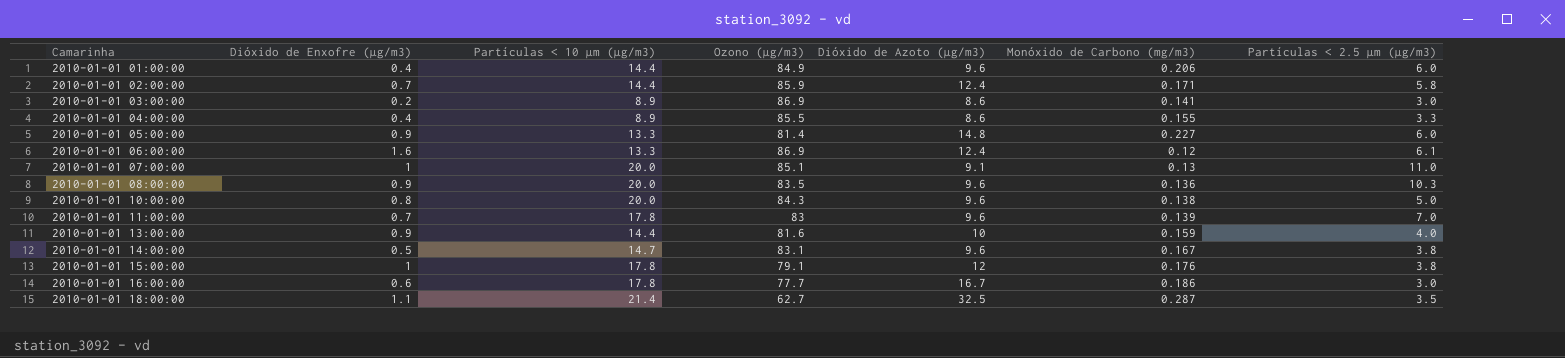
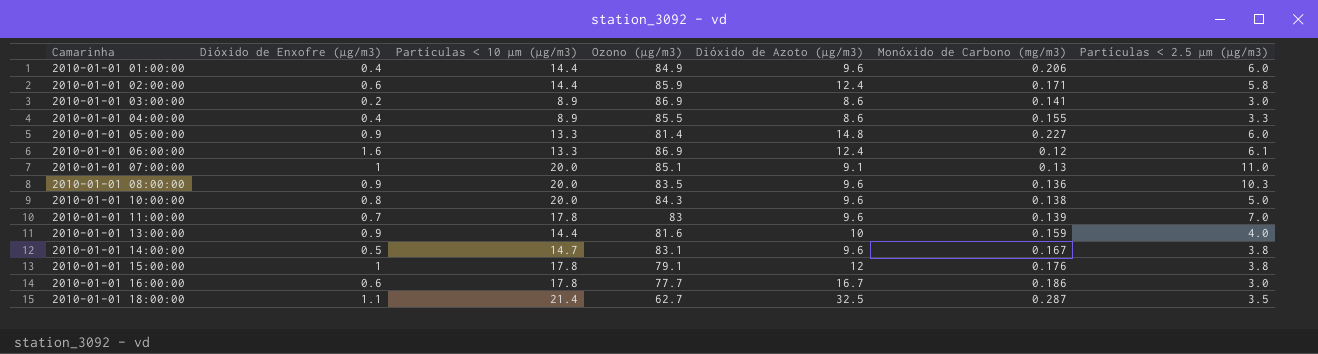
2010-01-01 02:00:00 | Dióxido de Enxofre (µg/m3): 0.7 -> 0.6

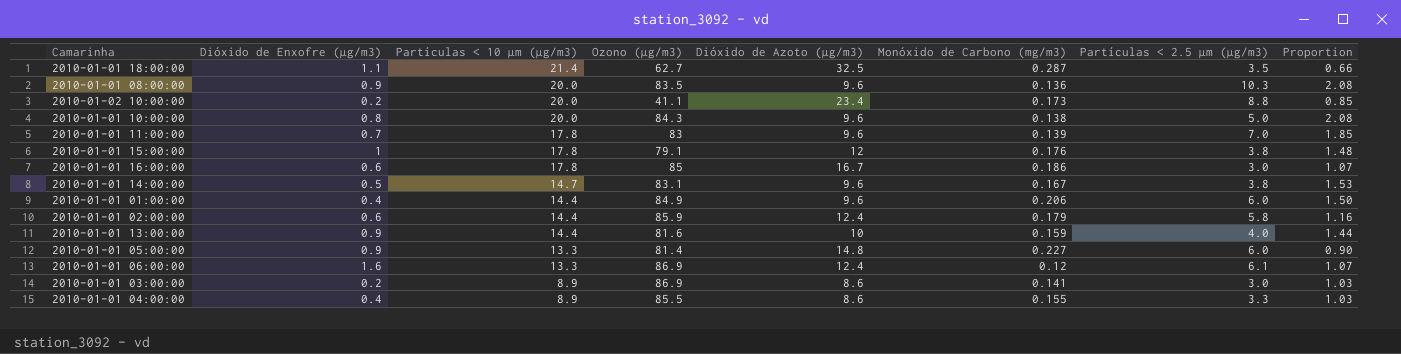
row order: Camarinha ascending -> Partículas < 10 µm (µg/m3) descending
column Proportion | formula: none -> [Partículas < 10 µm (µg/m3)] / [Dióxido de Azoto (µg/m3)]
row 2010-01-01 07:00:00: 1 | 20.0 | 85.1 | 9.1 | 0.13 | 11.0 -> none
row 2010-01-02 10:00:00: none -> 0.2 | 20.0 | 41.1 | 23.4 | 0.173 | 8.8 | 0.85
2010-01-01 16:00:00 | Ozono (µg/m3): 77.7 -> 85
2010-01-01 02:00:00 | Monóxido de Carbono (mg/m3): 0.171 -> 0.179

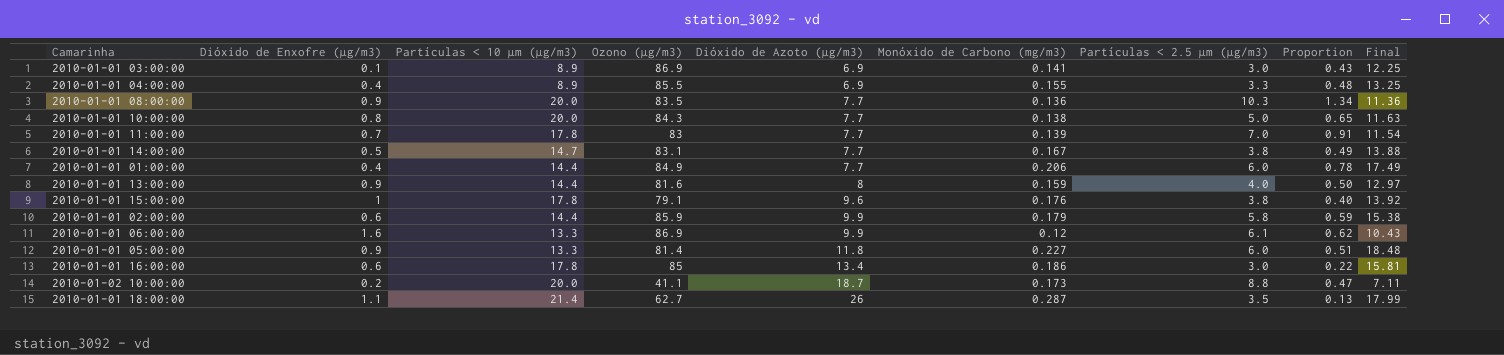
row order: Partículas < 10 µm (µg/m3) descending -> Dióxido de Azoto (µg/m3) ascending
column Proportion | formula: [Partículas < 10 µm (µg/m3)] / [Dióxido de Azoto (µg/m3)] -> [Partículas < 2.5 µm (µg/m3)] / [Dióxido de Azoto (µg/m3)]
column Final | formula: none -> [Ozono (µg/m3)] * [Monóxido de Carbono (mg/m3)]
2010-01-01 03:00:00 | Dióxido de Enxofre (µg/m3): 0.2 -> 0.1
2010-01-01 03:00:00 | Dióxido de Azoto (µg/m3): 8.6 -> 6.9
2010-01-01 04:00:00 | Dióxido de Azoto (µg/m3): 8.6 -> 6.9
2010-01-01 08:00:00 | Dióxido de Azoto (µg/m3): 9.6 -> 7.7
2010-01-01 10:00:00 | Dióxido de Azoto (µg/m3): 9.6 -> 7.7
2010-01-01 11:00:00 | Dióxido de Azoto (µg/m3): 9.6 -> 7.7
2010-01-01 14:00:00 | Dióxido de Azoto (µg/m3): 9.6 -> 7.7
2010-01-01 01:00:00 | Dióxido de Azoto (µg/m3): 9.6 -> 7.7
2010-01-01 13:00:00 | Dióxido de Azoto (µg/m3): 10 -> 8
2010-01-01 15:00:00 | Dióxido de Azoto (µg/m3): 12 -> 9.6
2010-01-01 02:00:00 | Dióxido de Azoto (µg/m3): 12.4 -> 9.9
2010-01-01 06:00:00 | Dióxido de Azoto (µg/m3): 12.4 -> 9.9
2010-01-01 05:00:00 | Dióxido de Azoto (µg/m3): 14.8 -> 11.8
2010-01-01 16:00:00 | Dióxido de Azoto (µg/m3): 16.7 -> 13.4
2010-01-02 10:00:00 | Dióxido de Azoto (µg/m3): 23.4 -> 18.7
2010-01-01 18:00:00 | Dióxido de Azoto (µg/m3): 32.5 -> 26

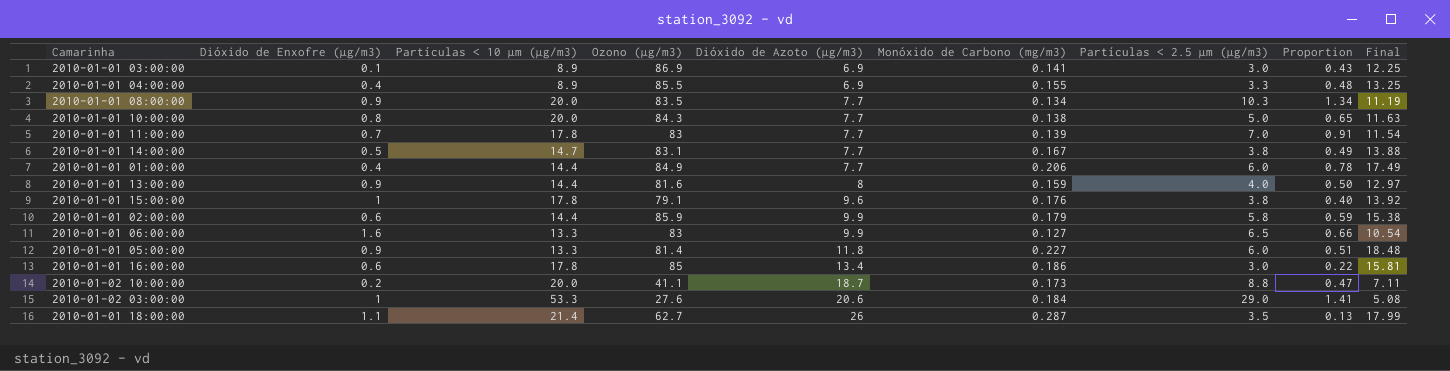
2010-01-01 08:00:00 | Monóxido de Carbono (mg/m3): 0.136 -> 0.134
2010-01-01 08:00:00 | Final: 11.36 -> 11.19
2010-01-01 06:00:00 | Ozono (µg/m3): 86.9 -> 83
2010-01-01 06:00:00 | Monóxido de Carbono (mg/m3): 0.12 -> 0.127
2010-01-01 06:00:00 | Partículas < 2.5 µm (µg/m3): 6.1 -> 6.5
2010-01-01 06:00:00 | Proportion: 0.62 -> 0.66
2010-01-01 06:00:00 | Final: 10.43 -> 10.54
row 2010-01-02 03:00:00: none -> 1 | 53.3 | 27.6 | 20.6 | 0.184 | 29.0 | 1.41 | 5.08

